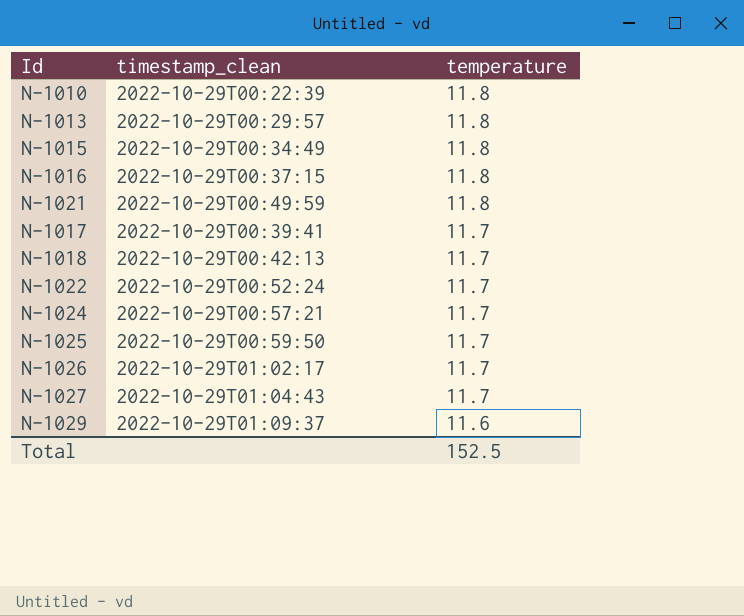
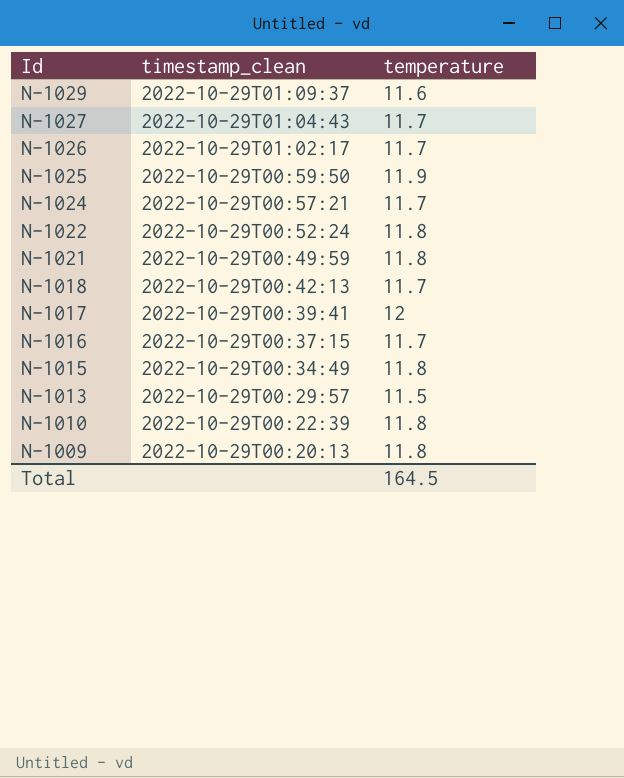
row order: temperature descending -> Id descending
N-1025 | temperature: 11.7 -> 11.9
N-1022 | temperature: 11.7 -> 11.8
N-1017 | temperature: 11.7 -> 12
N-1016 | temperature: 11.8 -> 11.7
N-1013 | temperature: 11.8 -> 11.5
row N-1009: none -> 2022-10-29T00:20:13 | 11.8
Total | temperature: 152.5 -> 164.5

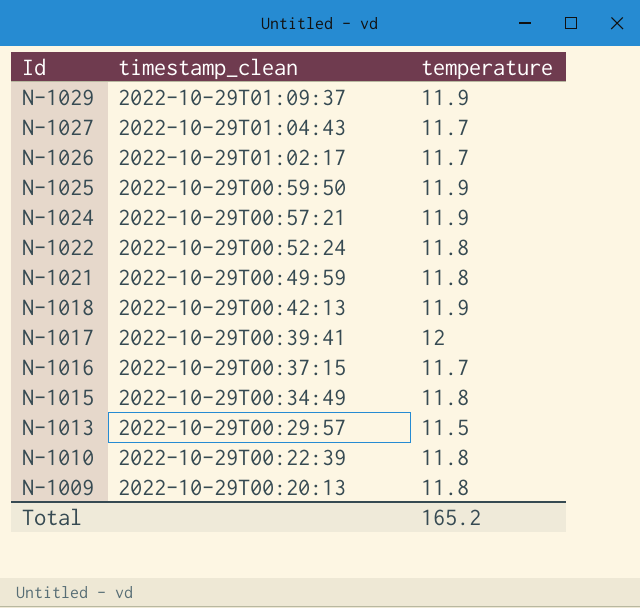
N-1029 | temperature: 11.6 -> 11.9
N-1024 | temperature: 11.7 -> 11.9
N-1018 | temperature: 11.7 -> 11.9
Total | temperature: 164.5 -> 165.2

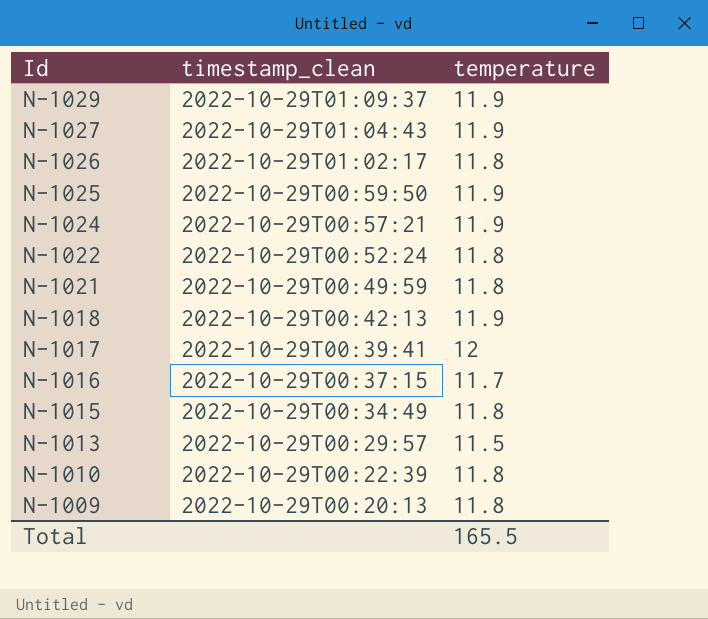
N-1027 | temperature: 11.7 -> 11.9
N-1026 | temperature: 11.7 -> 11.8
Total | temperature: 165.2 -> 165.5

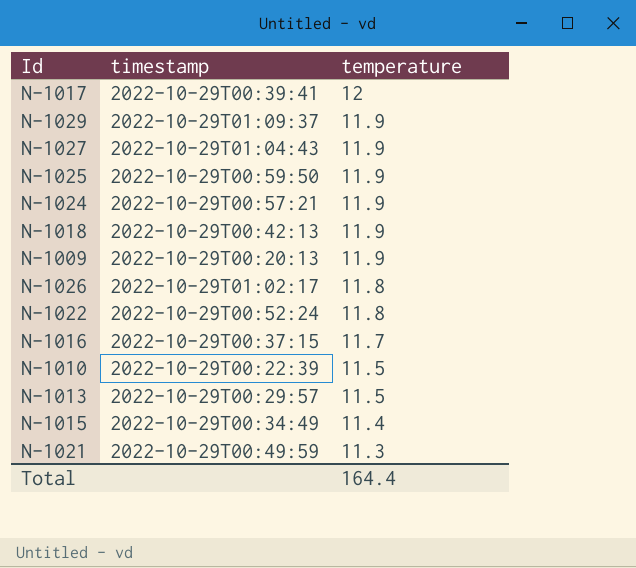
row order: Id descending -> temperature descending
column name: timestamp_clean -> timestamp
N-1009 | temperature: 11.8 -> 11.9
N-1010 | temperature: 11.8 -> 11.5
N-1015 | temperature: 11.8 -> 11.4
N-1021 | temperature: 11.8 -> 11.3
Total | temperature: 165.5 -> 164.4

